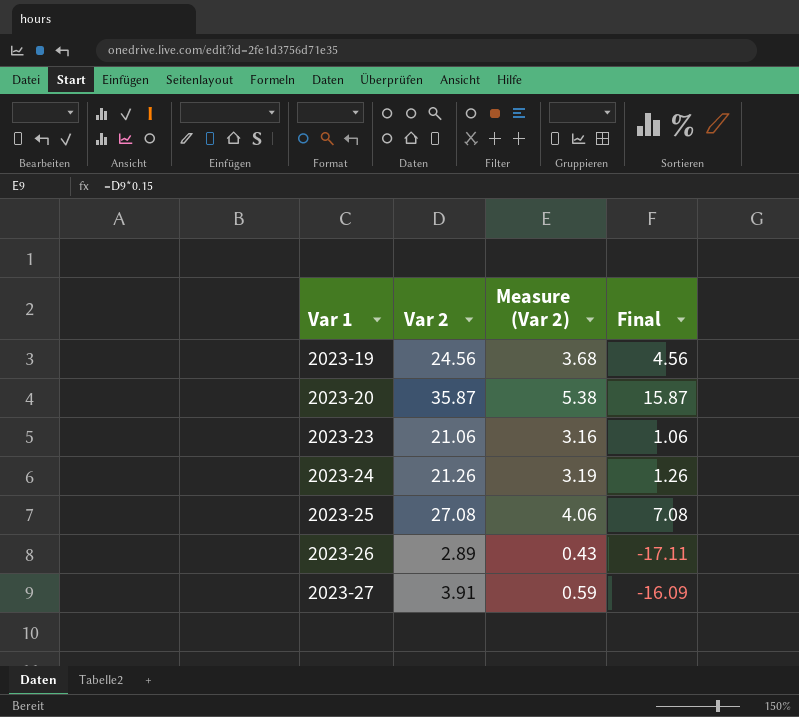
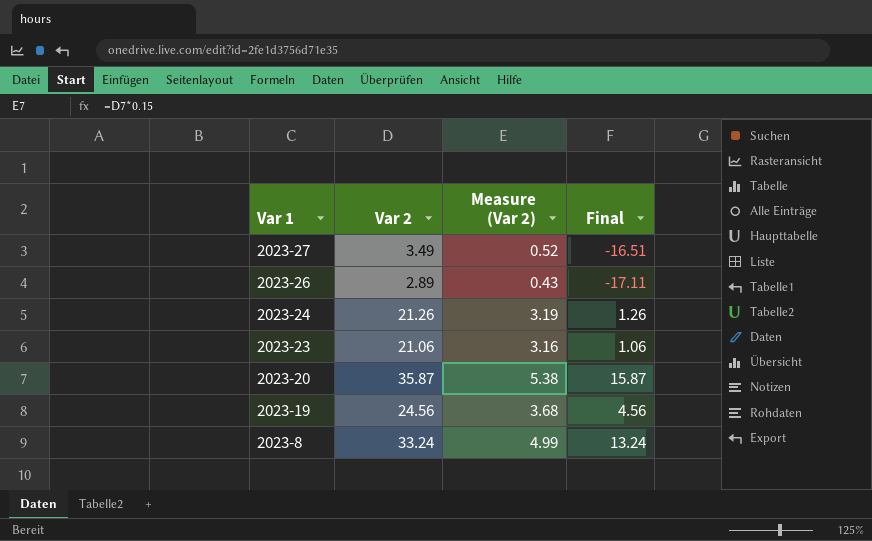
row order: Var 1 ascending -> Var 1 descending
row 2023-25: 27.08 | 4.06 | 7.08 -> none
2023-27 | Var 2: 3.91 -> 3.49
2023-27 | Measure (Var 2): 0.59 -> 0.52
2023-27 | Final: -16.09 -> -16.51
row 2023-8: none -> 33.24 | 4.99 | 13.24

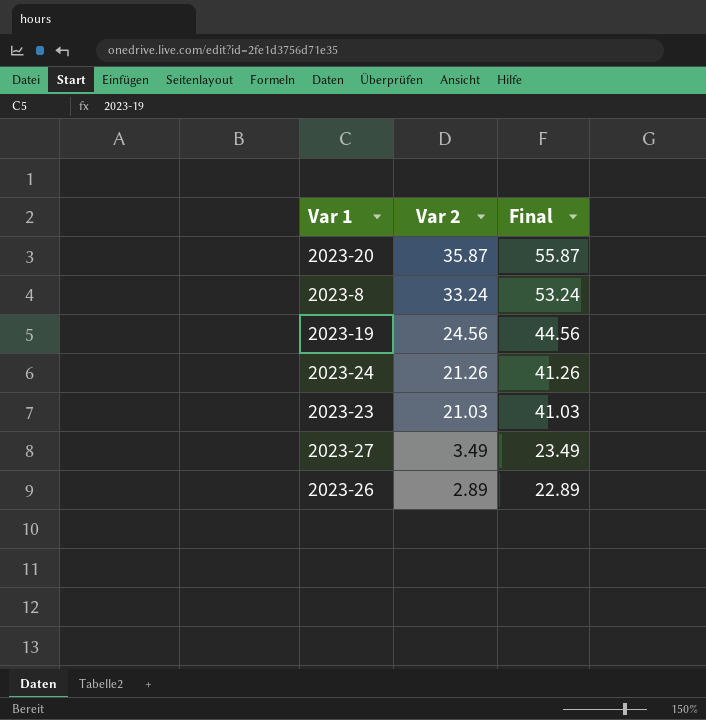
row order: Var 1 descending -> Var 2 descending
column Measure (Var 2) | formula: [Var 2] * 0.15 -> none
column Final | formula: [Var 2] - 20 -> [Var 2] + 20
2023-23 | Var 2: 21.06 -> 21.03

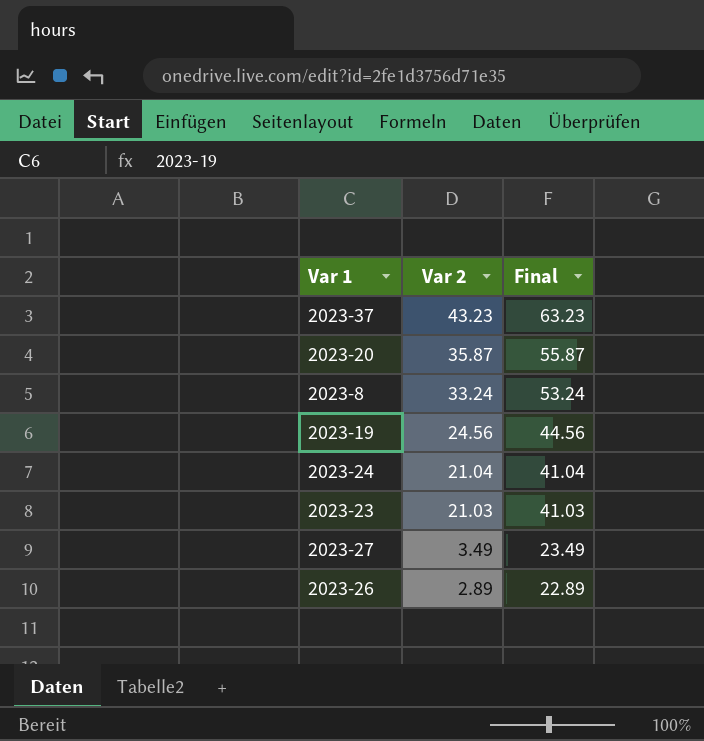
row 2023-37: none -> 43.23 | 63.23
2023-24 | Var 2: 21.26 -> 21.04
2023-24 | Final: 41.26 -> 41.04

